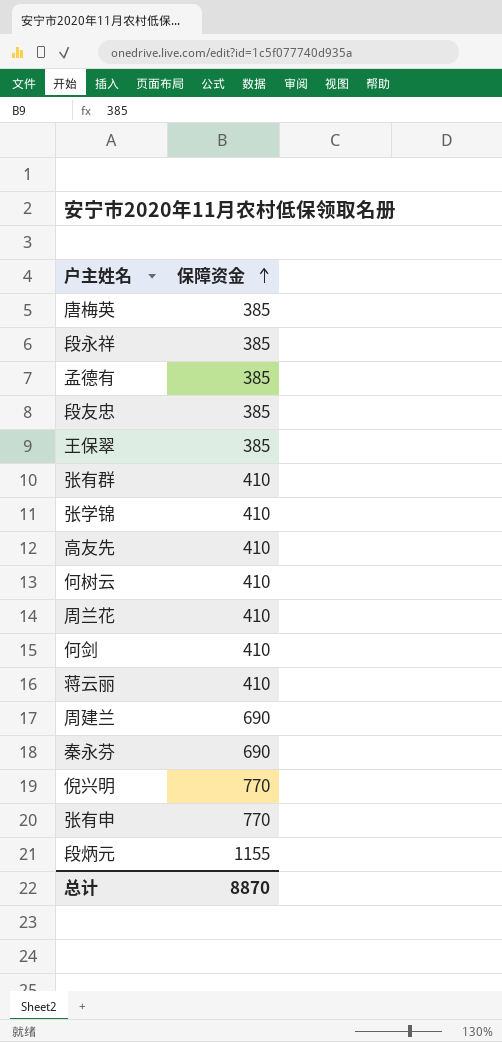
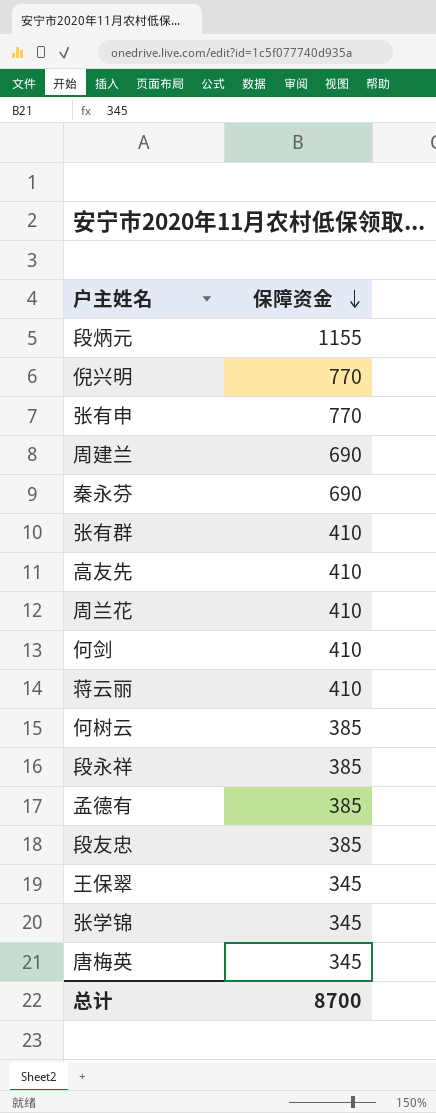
row order: 保障资金 ascending -> 保障资金 descending
何树云 | 保障资金: 410 -> 385
王保翠 | 保障资金: 385 -> 345
张学锦 | 保障资金: 410 -> 345
唐梅英 | 保障资金: 385 -> 345
总计 | 保障资金: 8870 -> 8700

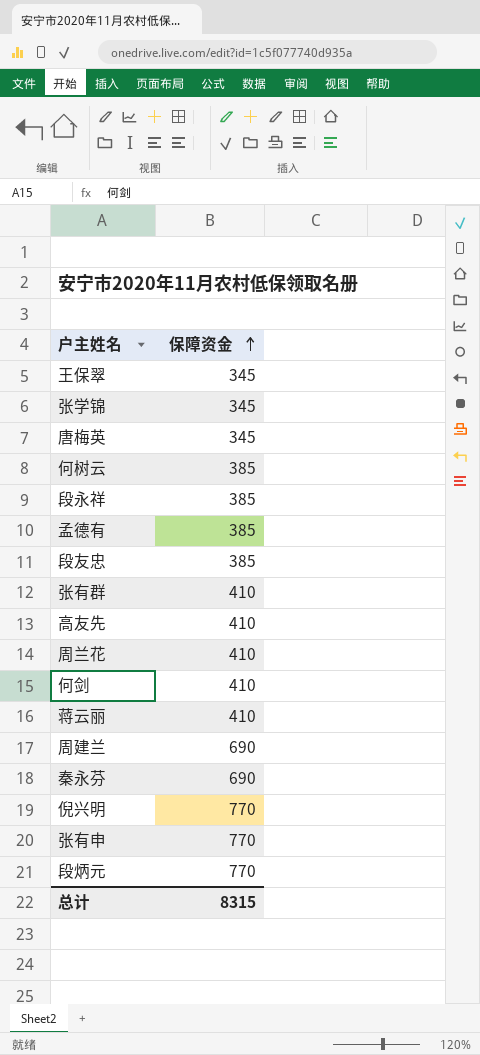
row order: 保障资金 descending -> 保障资金 ascending
段炳元 | 保障资金: 1155 -> 770
总计 | 保障资金: 8700 -> 8315

